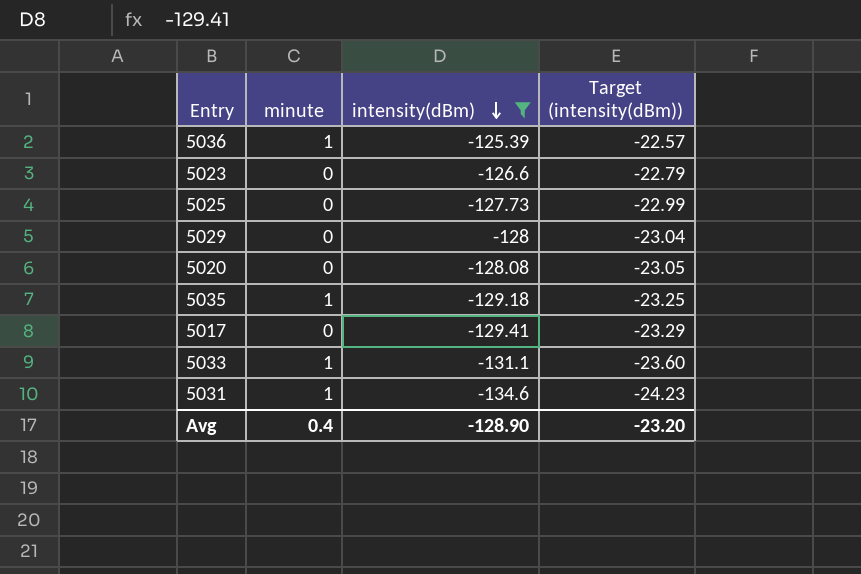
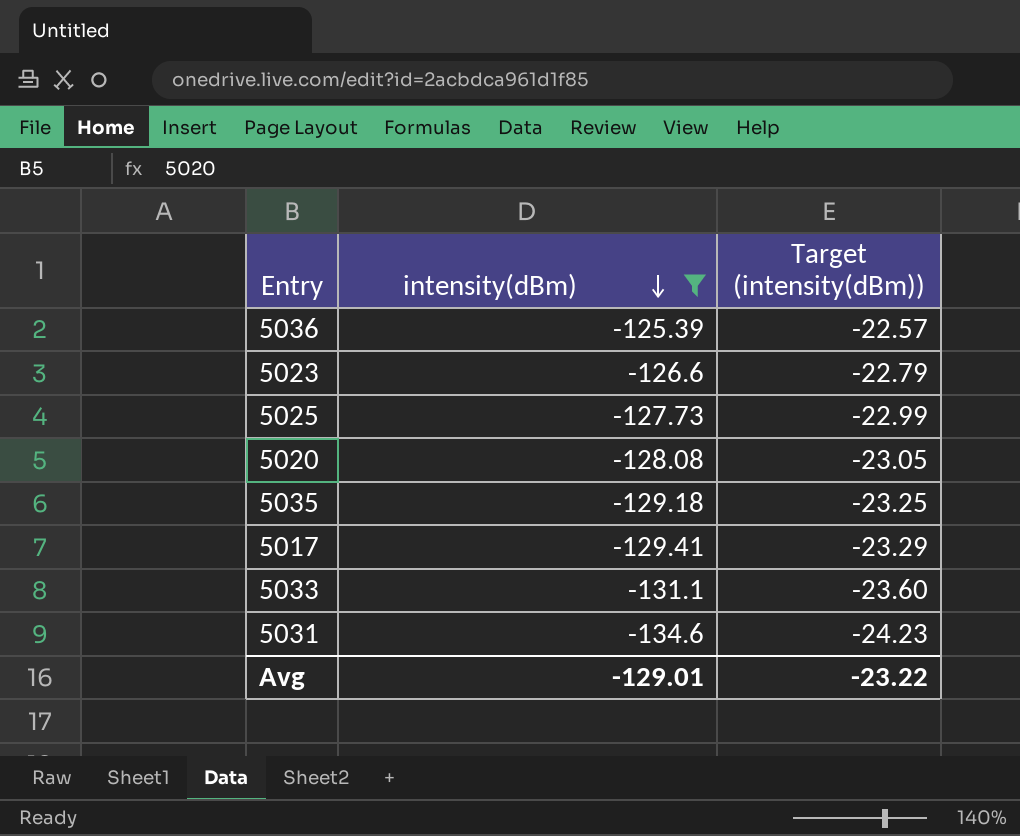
column minute | position: 2 -> none
row 5029: 0 | -128 | -23.04 -> none
Avg | intensity(dBm): -128.90 -> -129.01
Avg | Target (intensity(dBm)): -23.20 -> -23.22

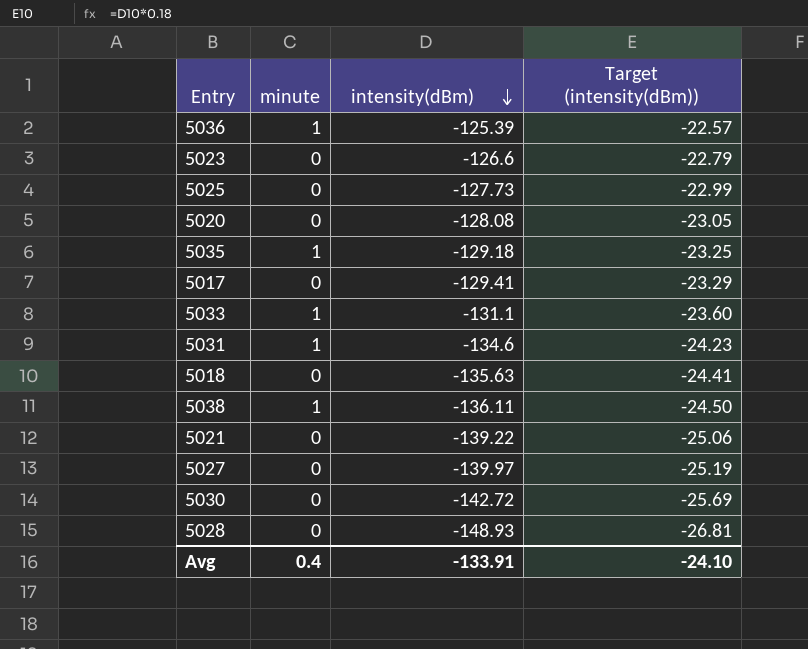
filter: intensity(dBm) >= -134.6 -> none
column minute | position: none -> 2
Avg | intensity(dBm): -129.01 -> -133.91
Avg | Target (intensity(dBm)): -23.22 -> -24.10

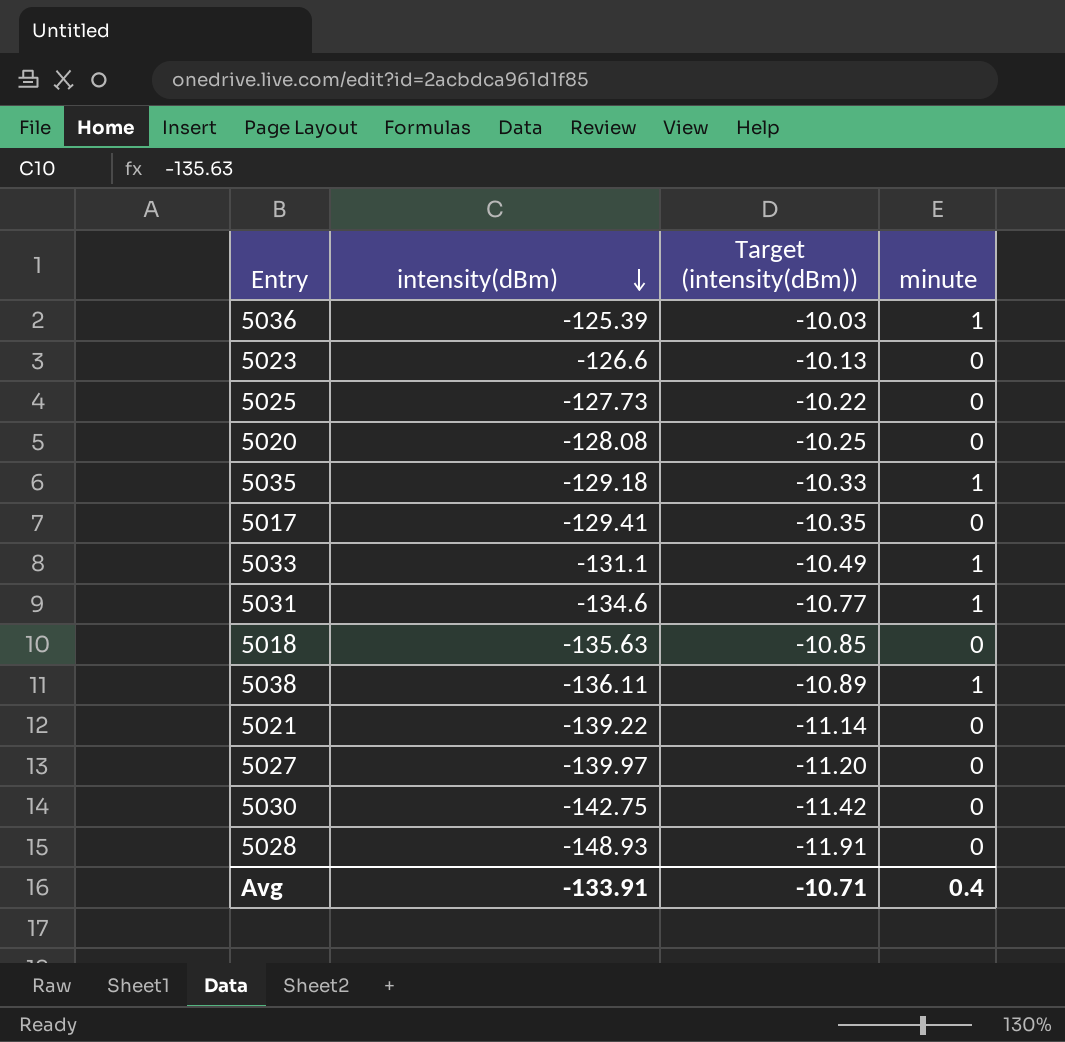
column Target (intensity(dBm)) | formula: [intensity(dBm)] * 0.18 -> [intensity(dBm)] * 0.08
column minute | position: 2 -> 4
5030 | intensity(dBm): -142.72 -> -142.75
Avg | Target (intensity(dBm)): -24.10 -> -10.71

